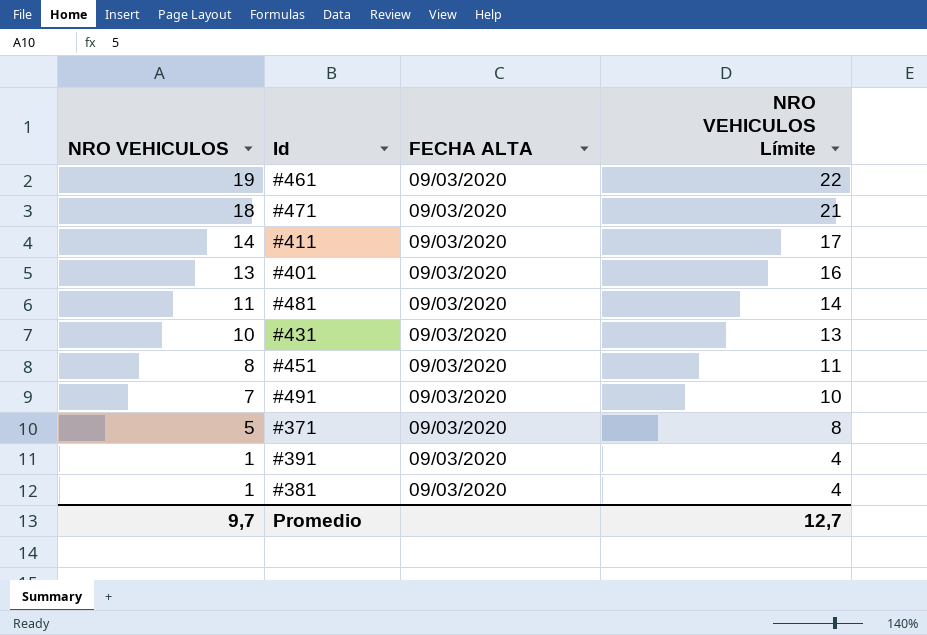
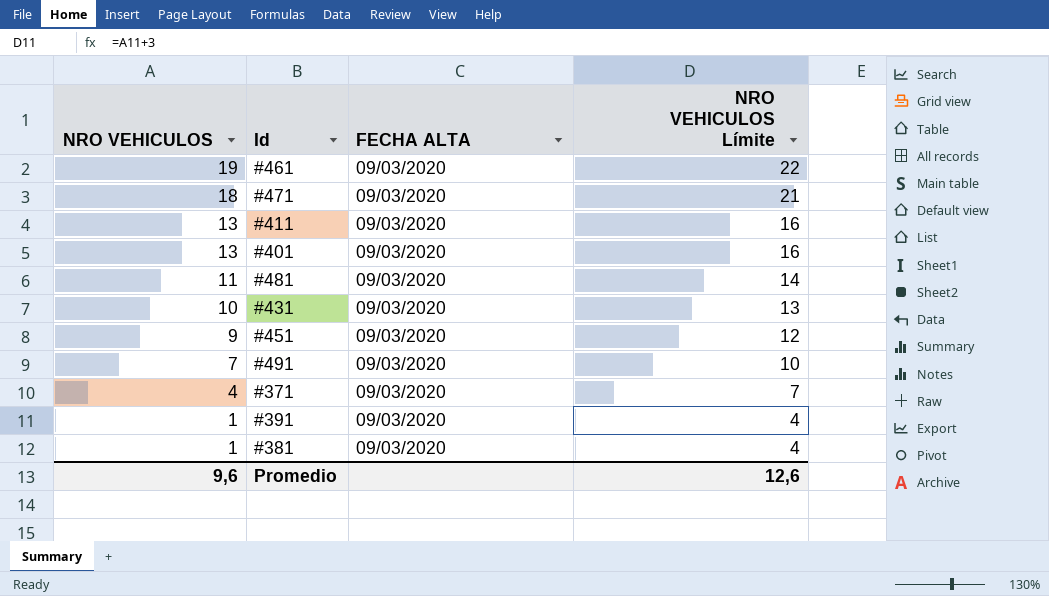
#411 | NRO VEHICULOS: 14 -> 13
#411 | NRO VEHICULOS Límite: 17 -> 16
#451 | NRO VEHICULOS: 8 -> 9
#451 | NRO VEHICULOS Límite: 11 -> 12
#371 | NRO VEHICULOS: 5 -> 4
#371 | NRO VEHICULOS Límite: 8 -> 7
Promedio | NRO VEHICULOS: 9,7 -> 9,6
Promedio | NRO VEHICULOS Límite: 12,7 -> 12,6

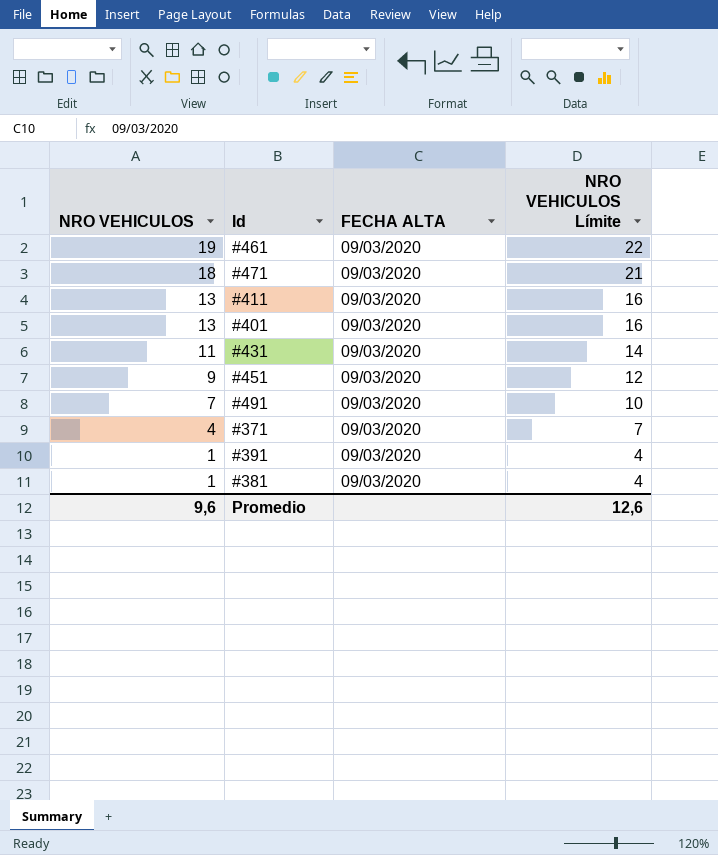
row #481: 11 | 09/03/2020 | 14 -> none
#431 | NRO VEHICULOS: 10 -> 11
#431 | NRO VEHICULOS Límite: 13 -> 14

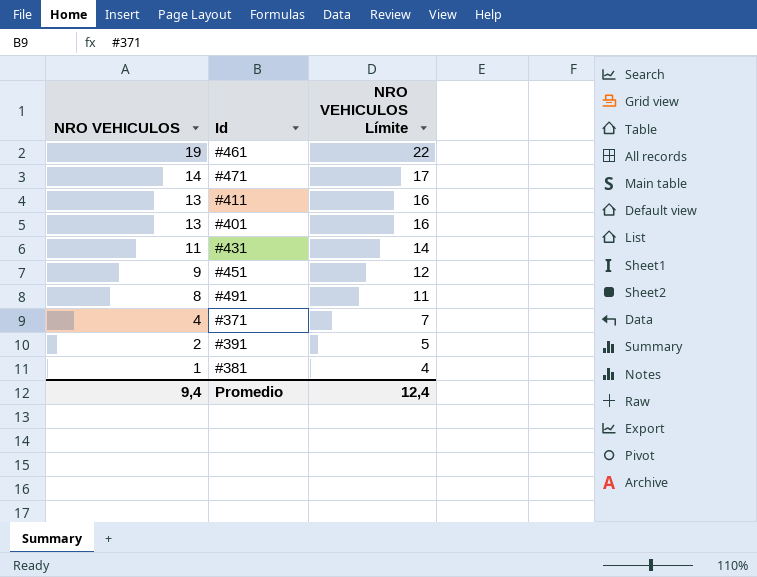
column FECHA ALTA | position: 3 -> none
#471 | NRO VEHICULOS: 18 -> 14
#471 | NRO VEHICULOS Límite: 21 -> 17
#491 | NRO VEHICULOS: 7 -> 8
#491 | NRO VEHICULOS Límite: 10 -> 11
#391 | NRO VEHICULOS: 1 -> 2
#391 | NRO VEHICULOS Límite: 4 -> 5
Promedio | NRO VEHICULOS: 9,6 -> 9,4
Promedio | NRO VEHICULOS Límite: 12,6 -> 12,4

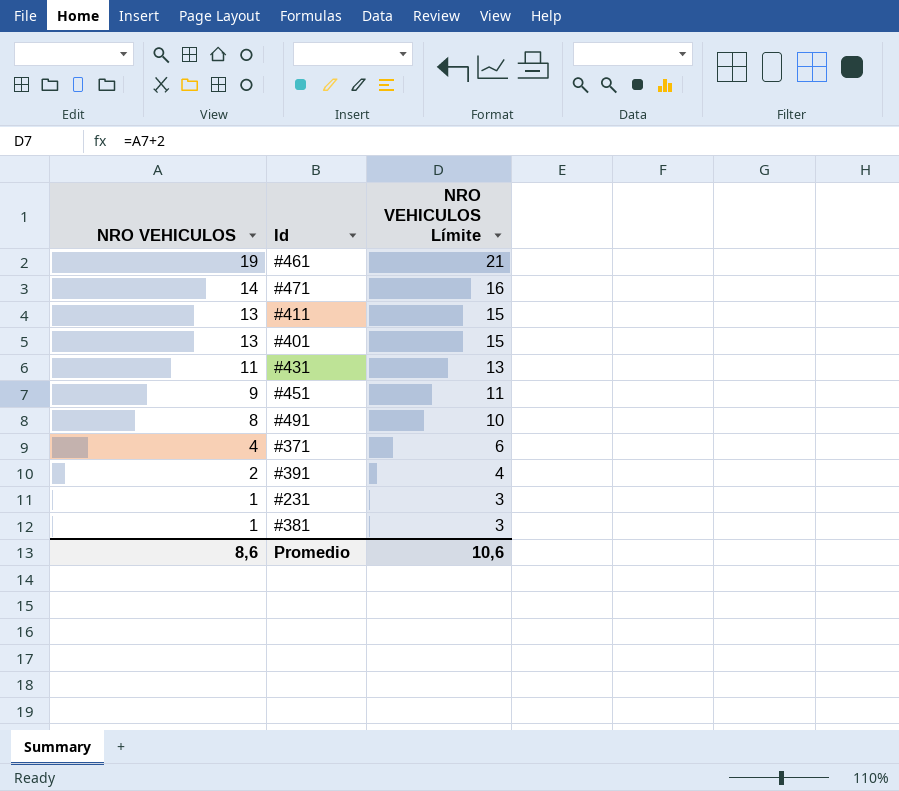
column NRO VEHICULOS Límite | formula: [NRO VEHICULOS] + 3 -> [NRO VEHICULOS] + 2
row #231: none -> 1 | 3
Promedio | NRO VEHICULOS: 9,4 -> 8,6
Promedio | NRO VEHICULOS Límite: 12,4 -> 10,6

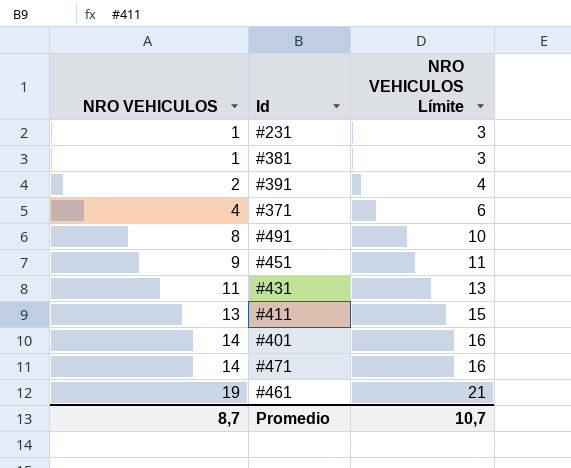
row order: NRO VEHICULOS descending -> NRO VEHICULOS ascending
#401 | NRO VEHICULOS: 13 -> 14
#401 | NRO VEHICULOS Límite: 15 -> 16
Promedio | NRO VEHICULOS: 8,6 -> 8,7
Promedio | NRO VEHICULOS Límite: 10,6 -> 10,7

